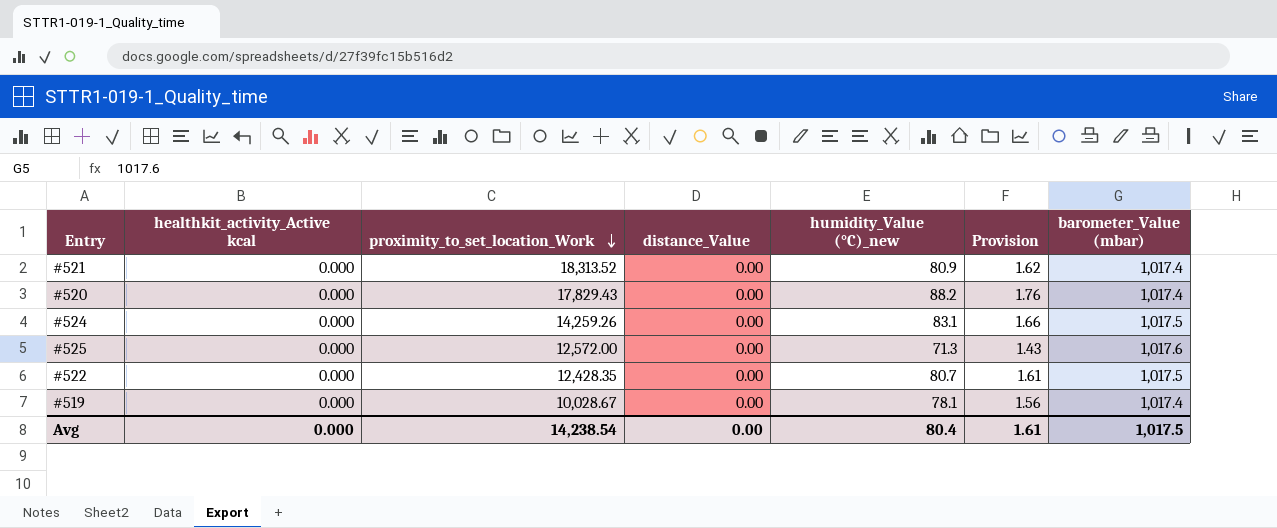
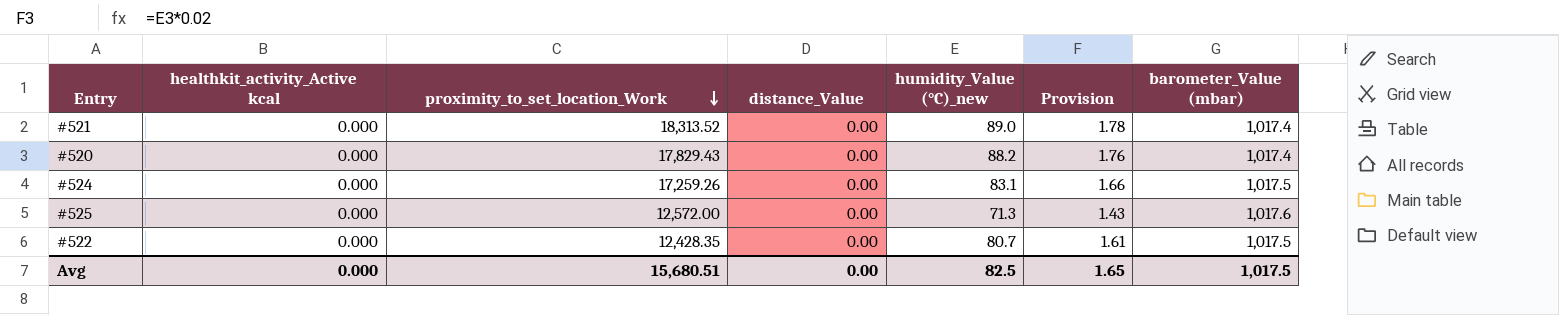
row #519: 0.000 | 10,028.67 | 0.00 | 78.1 | 1.56 | 1,017.4 -> none
#521 | humidity_Value (°C)_new: 80.9 -> 89.0
#521 | Provision: 1.62 -> 1.78
#524 | proximity_to_set_location_Work: 14,259.26 -> 17,259.26
Avg | proximity_to_set_location_Work: 14,238.54 -> 15,680.51
Avg | humidity_Value (°C)_new: 80.4 -> 82.5
Avg | Provision: 1.61 -> 1.65

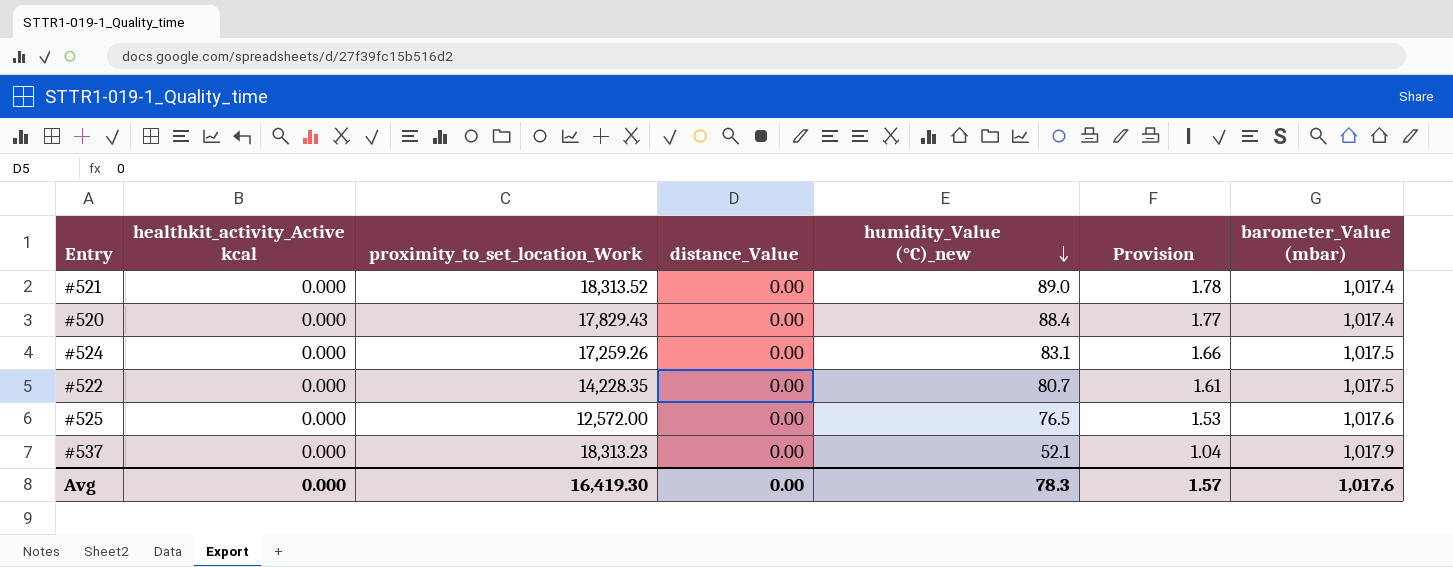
row order: proximity_to_set_location_Work descending -> humidity_Value (°C)_new descending
#520 | humidity_Value (°C)_new: 88.2 -> 88.4
#520 | Provision: 1.76 -> 1.77
#522 | proximity_to_set_location_Work: 12,428.35 -> 14,228.35
#525 | humidity_Value (°C)_new: 71.3 -> 76.5
#525 | Provision: 1.43 -> 1.53
row #537: none -> 0.000 | 18,313.23 | 0.00 | 52.1 | 1.04 | 1,017.9
Avg | proximity_to_set_location_Work: 15,680.51 -> 16,419.30
Avg | humidity_Value (°C)_new: 82.5 -> 78.3
Avg | Provision: 1.65 -> 1.57
Avg | barometer_Value (mbar): 1,017.5 -> 1,017.6

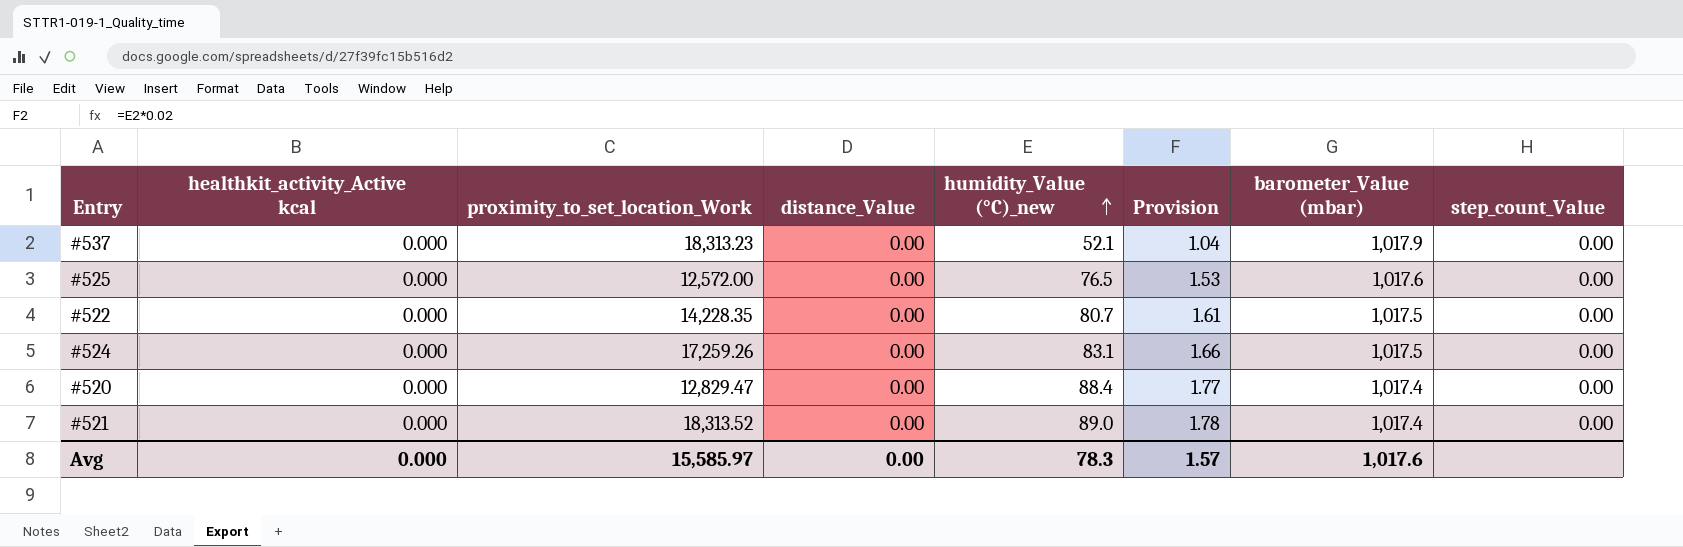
row order: humidity_Value (°C)_new descending -> humidity_Value (°C)_new ascending
column step_count_Value | position: none -> 8
#520 | proximity_to_set_location_Work: 17,829.43 -> 12,829.47
Avg | proximity_to_set_location_Work: 16,419.30 -> 15,585.97

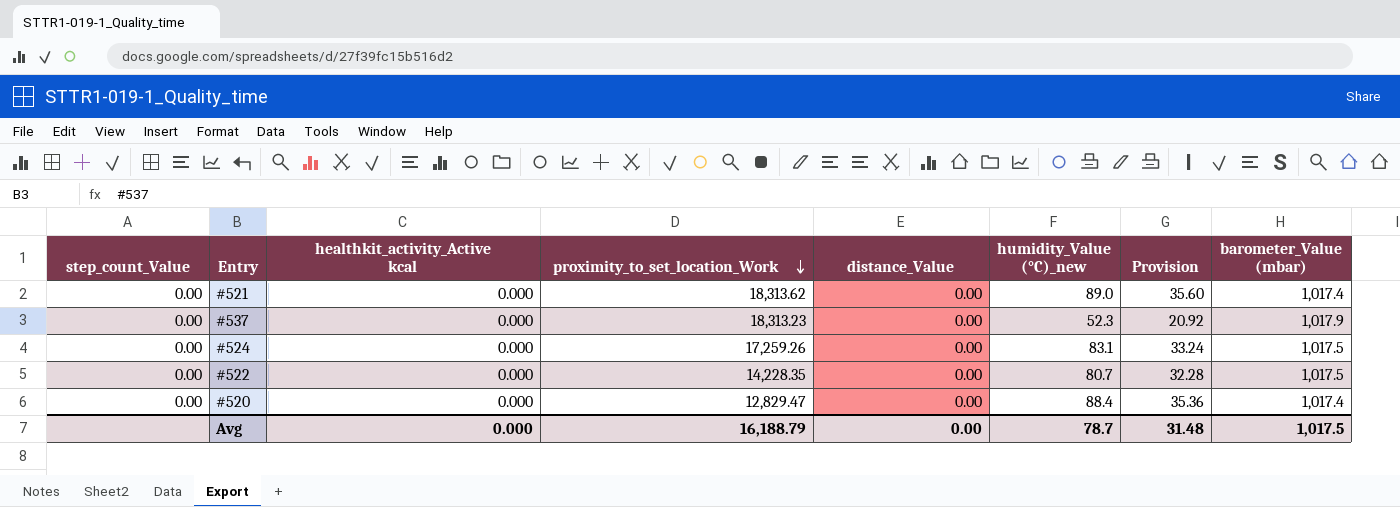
row order: humidity_Value (°C)_new ascending -> proximity_to_set_location_Work descending
column step_count_Value | position: 8 -> 1
column Provision | formula: [humidity_Value (°C)_new] * 0.02 -> [humidity_Value (°C)_new] * 0.4
row #525: 0.000 | 12,572.00 | 0.00 | 76.5 | 1.53 | 1,017.6 | 0.00 -> none
#521 | proximity_to_set_location_Work: 18,313.52 -> 18,313.62
#537 | humidity_Value (°C)_new: 52.1 -> 52.3
Avg | proximity_to_set_location_Work: 15,585.97 -> 16,188.79
Avg | humidity_Value (°C)_new: 78.3 -> 78.7
Avg | Provision: 1.57 -> 31.48
Avg | barometer_Value (mbar): 1,017.6 -> 1,017.5

